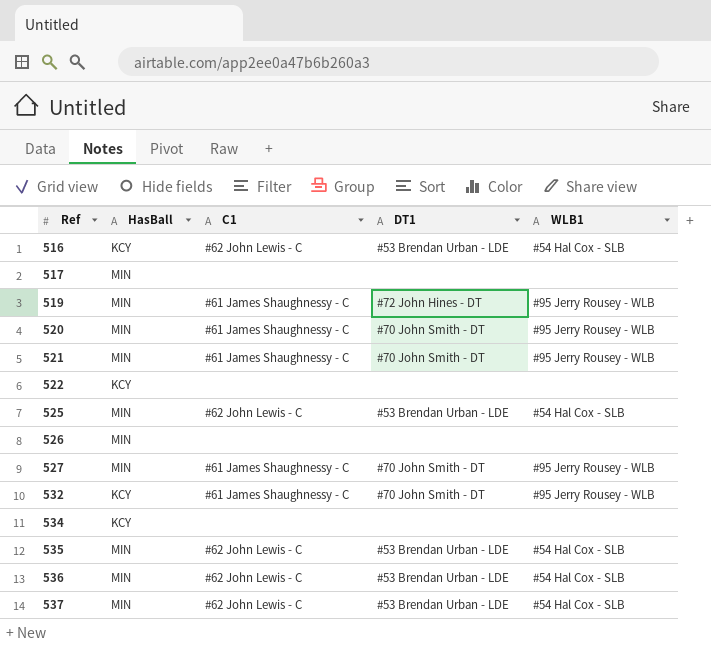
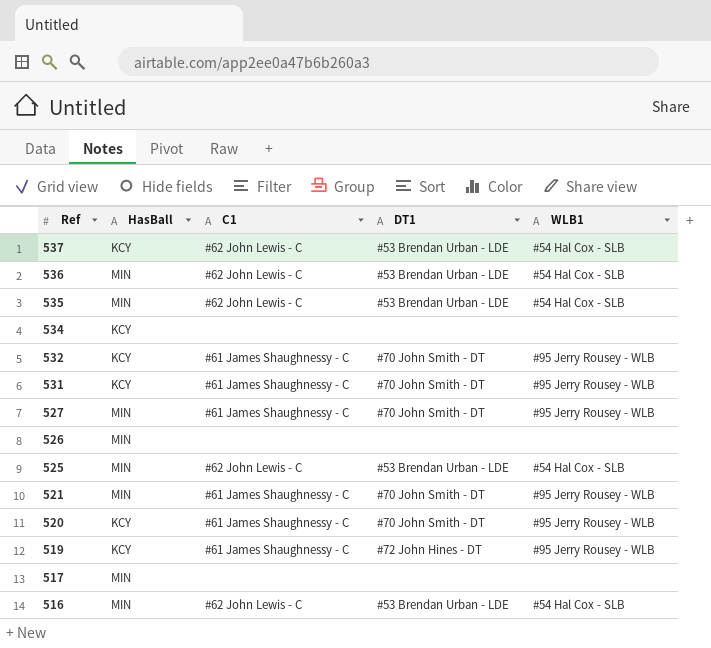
row order: Ref ascending -> Ref descending
row 522: KCY | none | none | none -> none
537 | HasBall: MIN -> KCY
row 531: none -> KCY | #61 James Shaughnessy - C | #70 John Smith - DT | #95 Jerry Rousey - WLB
520 | HasBall: MIN -> KCY
519 | HasBall: MIN -> KCY
516 | HasBall: KCY -> MIN

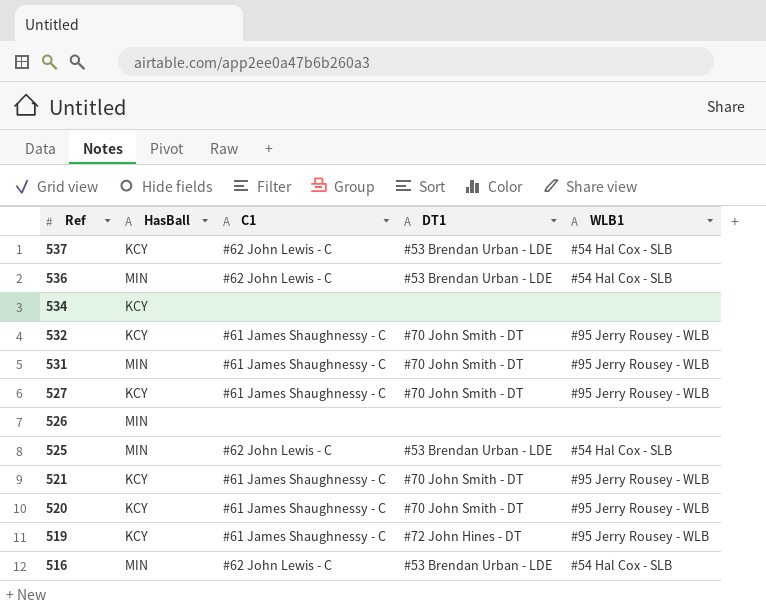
row 535: MIN | #62 John Lewis - C | #53 Brendan Urban - LDE | #54 Hal Cox - SLB -> none
row 517: MIN | none | none | none -> none
531 | HasBall: KCY -> MIN
527 | HasBall: MIN -> KCY
521 | HasBall: MIN -> KCY

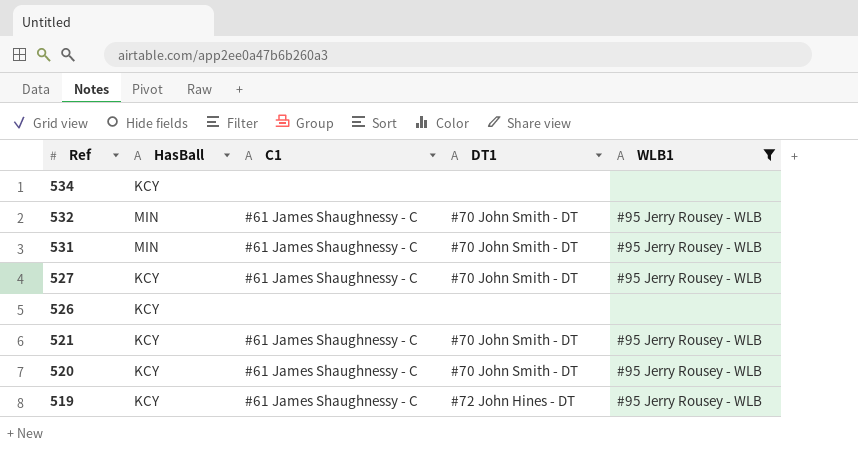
filter: none -> WLB1 != #54 Hal Cox - SLB
532 | HasBall: KCY -> MIN
526 | HasBall: MIN -> KCY

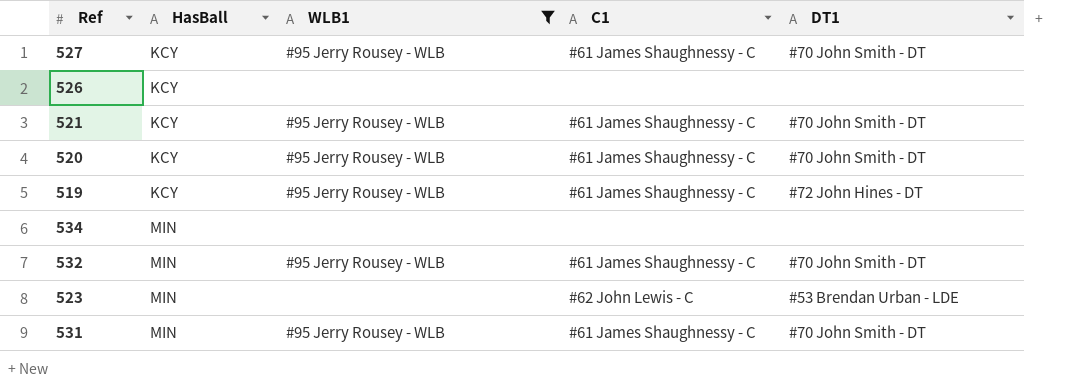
row order: Ref descending -> HasBall ascending
column WLB1 | position: 5 -> 3
534 | HasBall: KCY -> MIN
row 523: none -> MIN | none | #62 John Lewis - C | #53 Brendan Urban - LDE

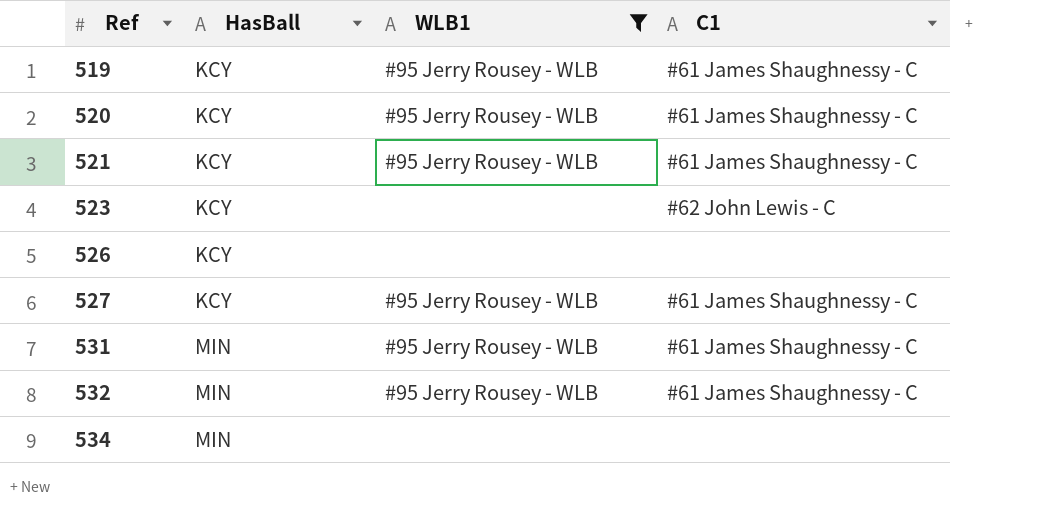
row order: HasBall ascending -> Ref ascending
column DT1 | position: 5 -> none
523 | HasBall: MIN -> KCY

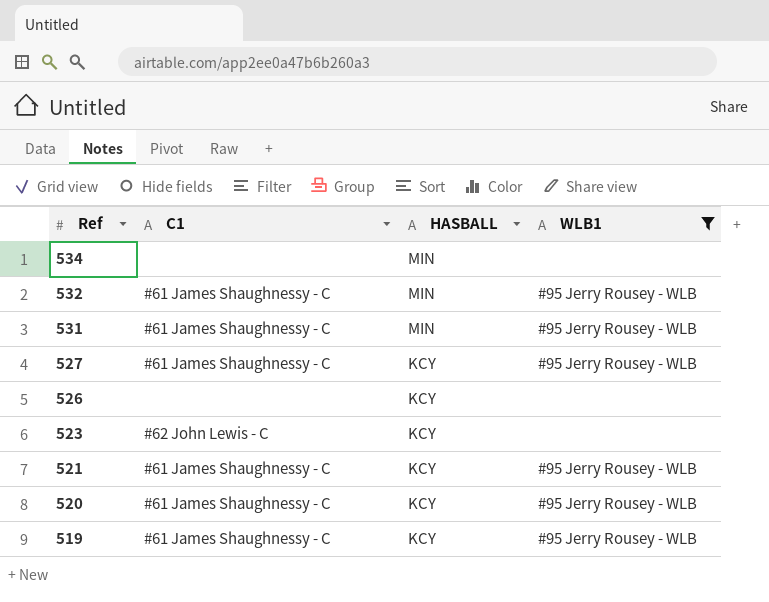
row order: Ref ascending -> Ref descending
column C1 | position: 4 -> 2
column name: HasBall -> HASBALL

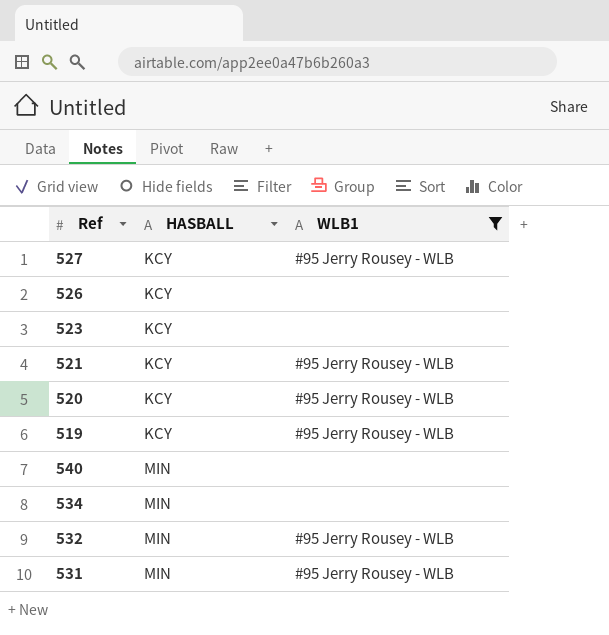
row order: Ref descending -> HASBALL ascending
column C1 | position: 2 -> none
row 540: none -> MIN | none

